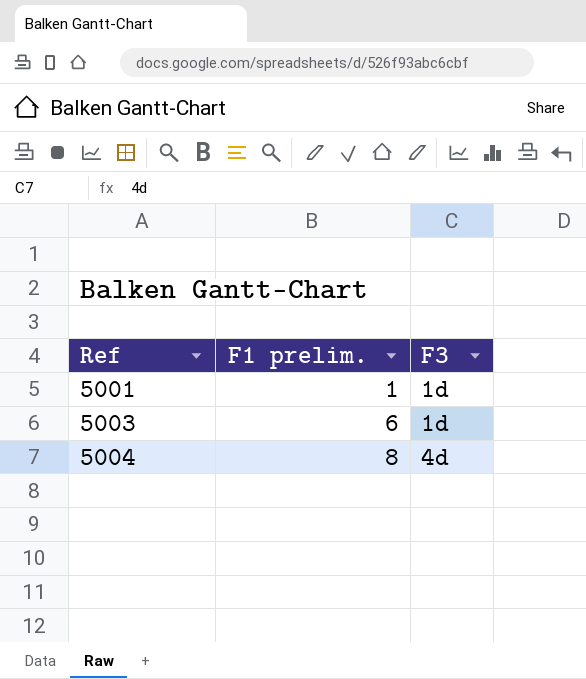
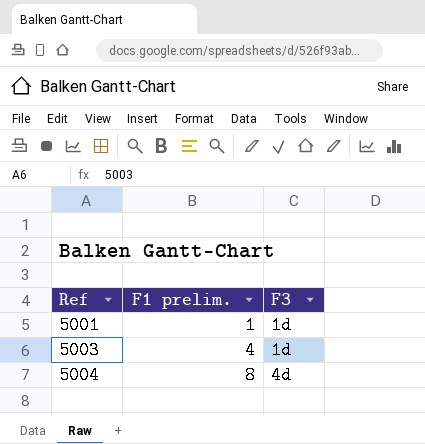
5003 | F1 prelim.: 6 -> 4

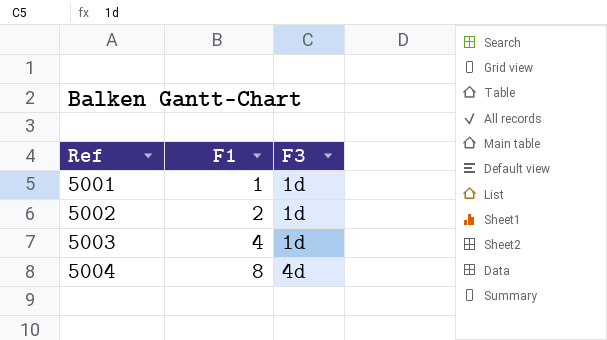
column name: F1 prelim. -> F1
row 5002: none -> 2 | 1d

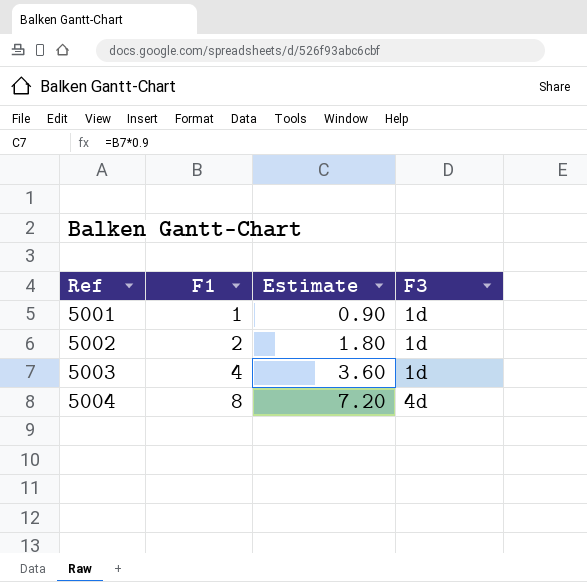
column Estimate | formula: none -> [F1] * 0.9

